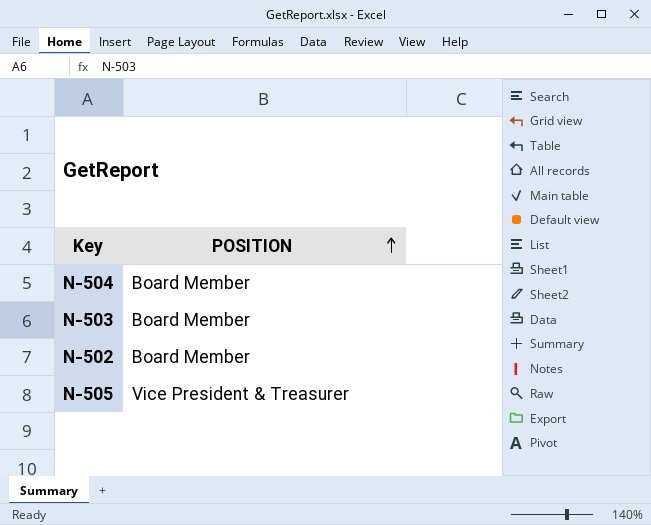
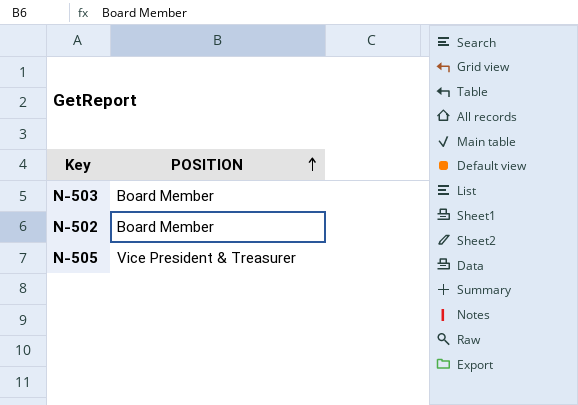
row N-504: Board Member -> none

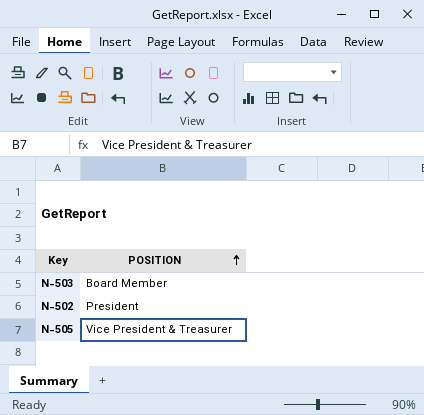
N-502 | POSITION: Board Member -> President

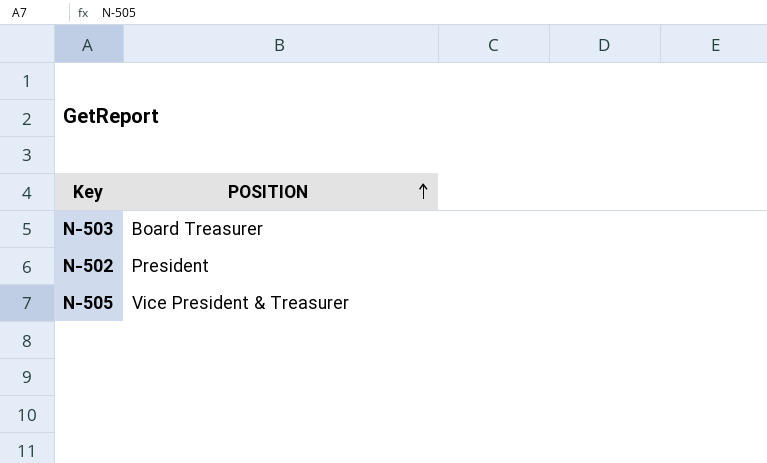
N-503 | POSITION: Board Member -> Board Treasurer

